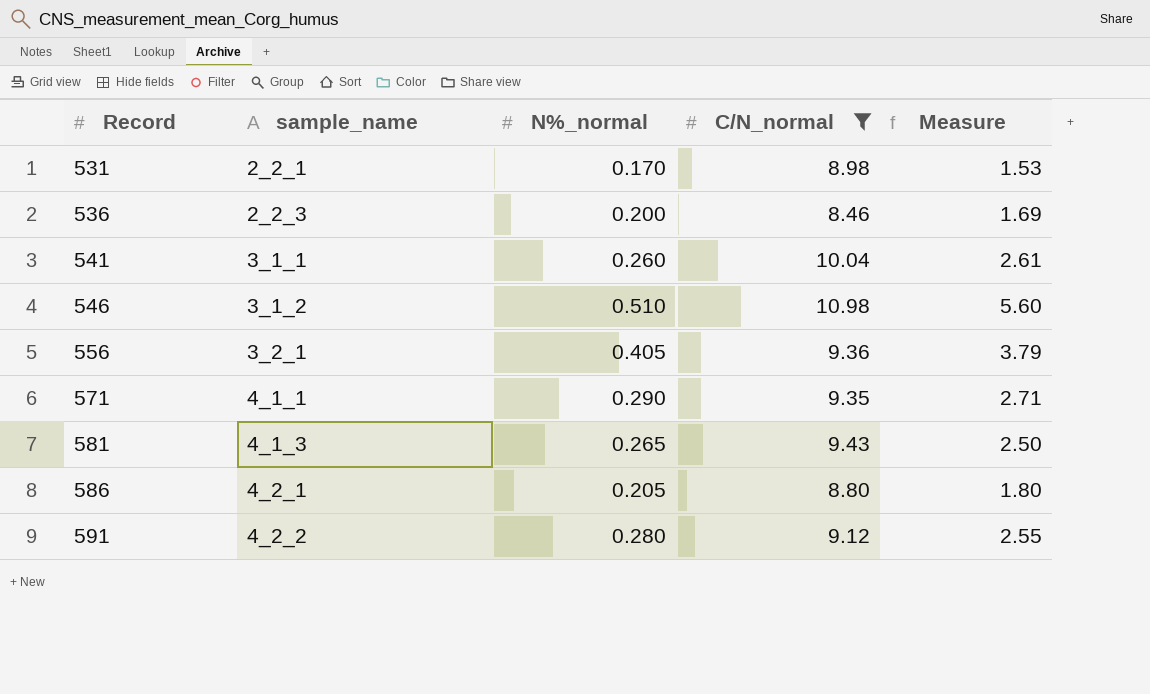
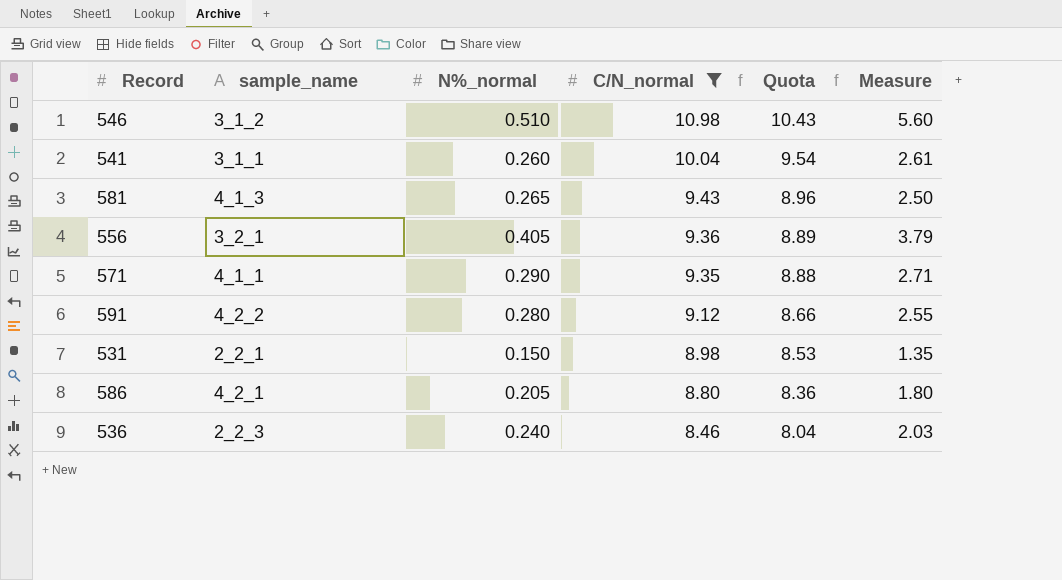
row order: Record ascending -> C/N_normal descending
column Quota | formula: none -> [C/N_normal] * 0.95
531 | N%_normal: 0.170 -> 0.150
531 | Measure: 1.53 -> 1.35
536 | N%_normal: 0.200 -> 0.240
536 | Measure: 1.69 -> 2.03

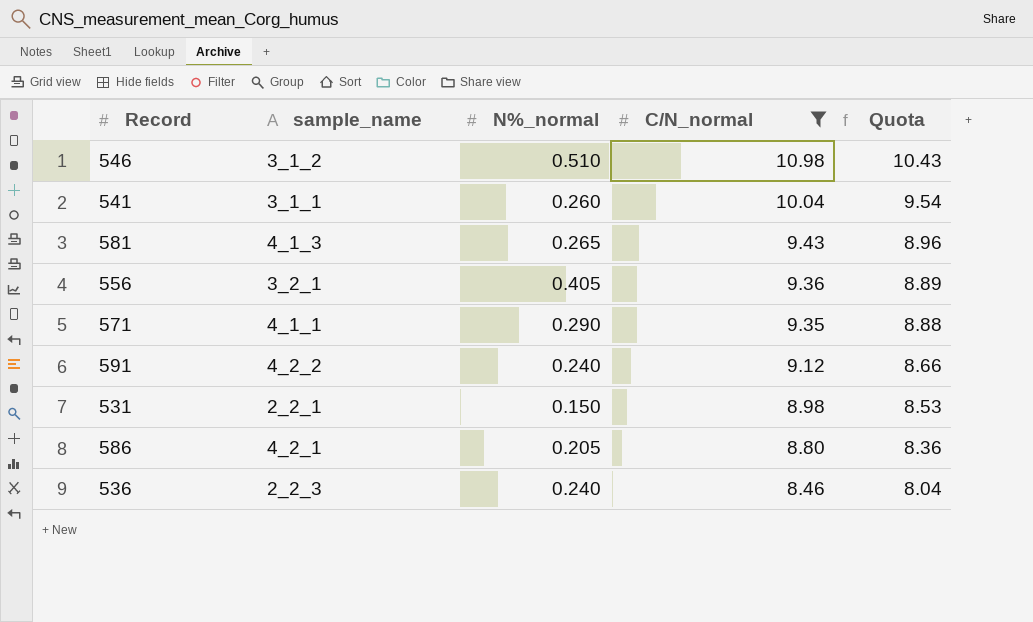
column Measure | formula: [N%_normal] * [C/N_normal] -> none
591 | N%_normal: 0.280 -> 0.240

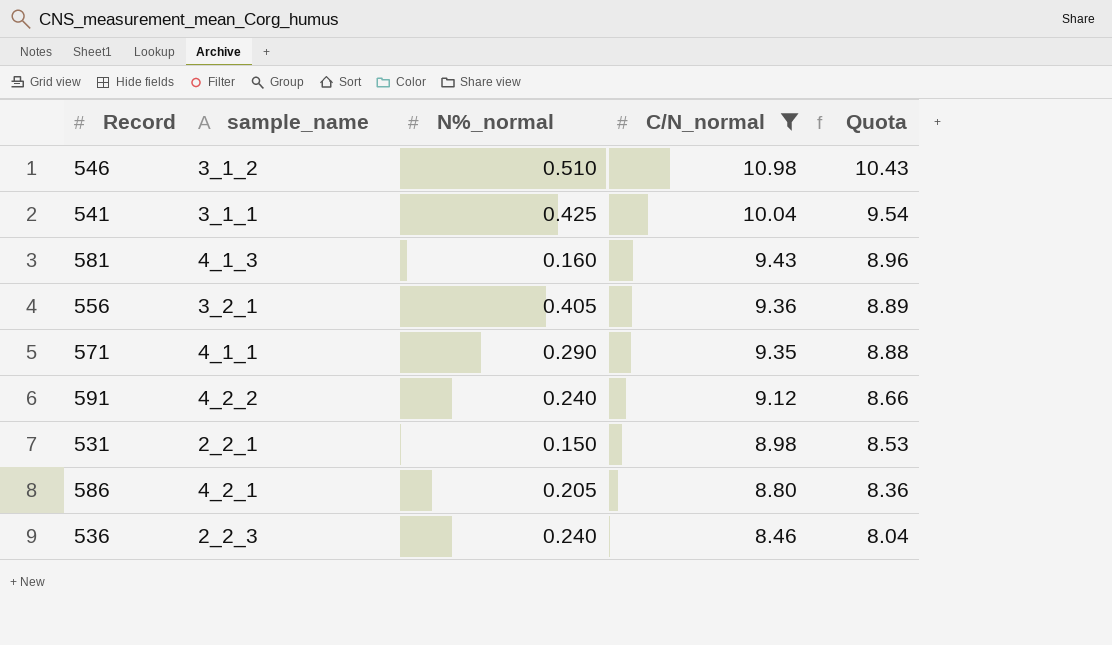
541 | N%_normal: 0.260 -> 0.425
581 | N%_normal: 0.265 -> 0.160

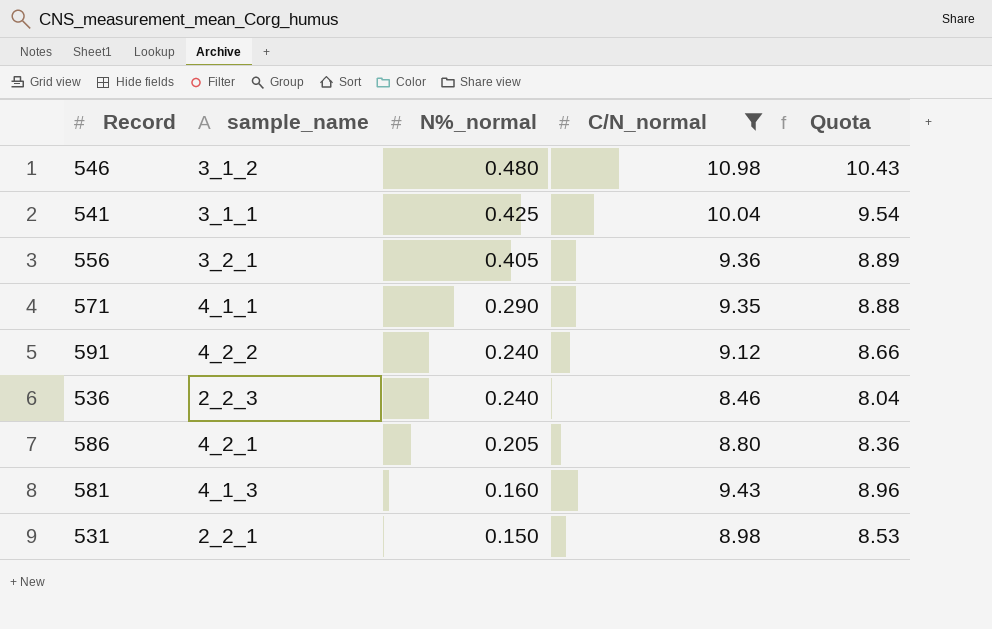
row order: C/N_normal descending -> N%_normal descending
546 | N%_normal: 0.510 -> 0.480

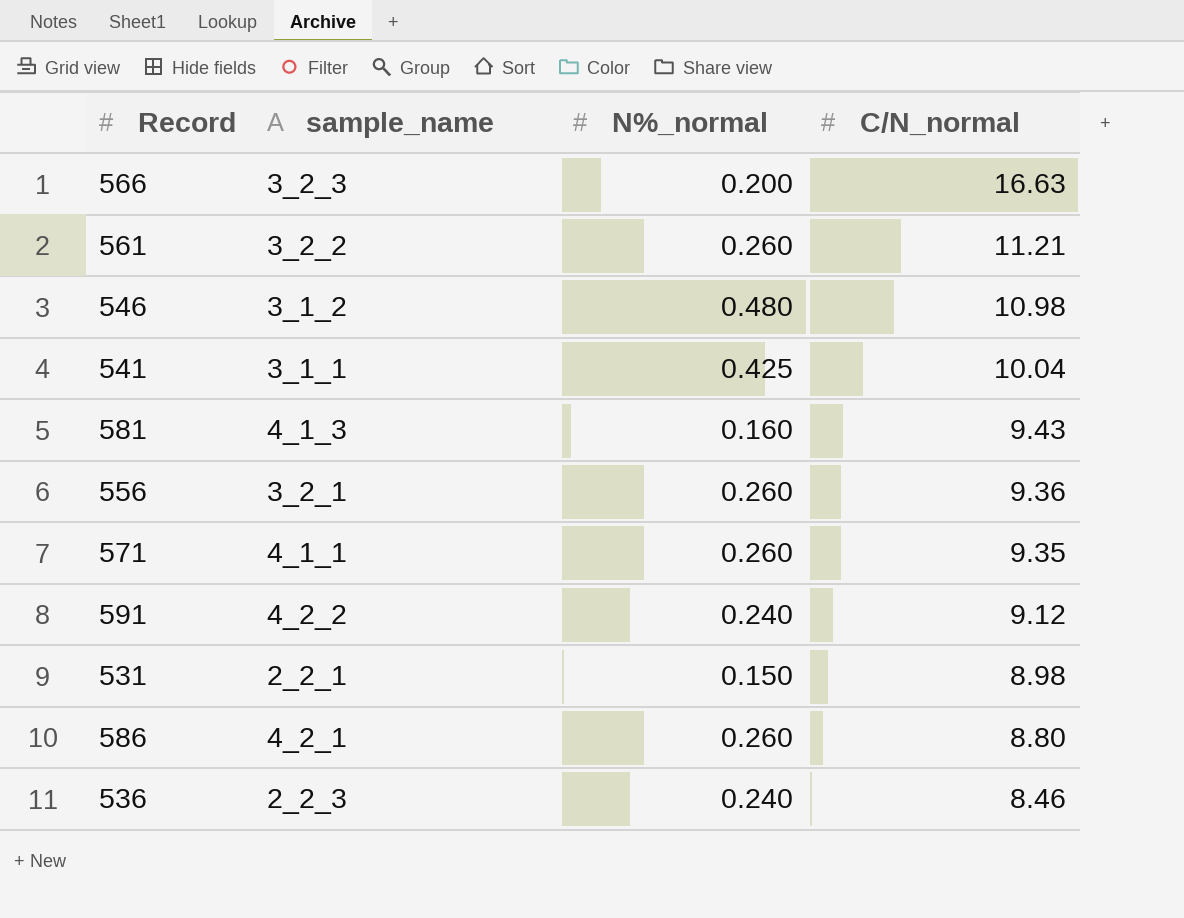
filter: C/N_normal <= 10.98 -> none
row order: N%_normal descending -> C/N_normal descending
column Quota | formula: [C/N_normal] * 0.95 -> none
556 | N%_normal: 0.405 -> 0.260
571 | N%_normal: 0.290 -> 0.260
586 | N%_normal: 0.205 -> 0.260

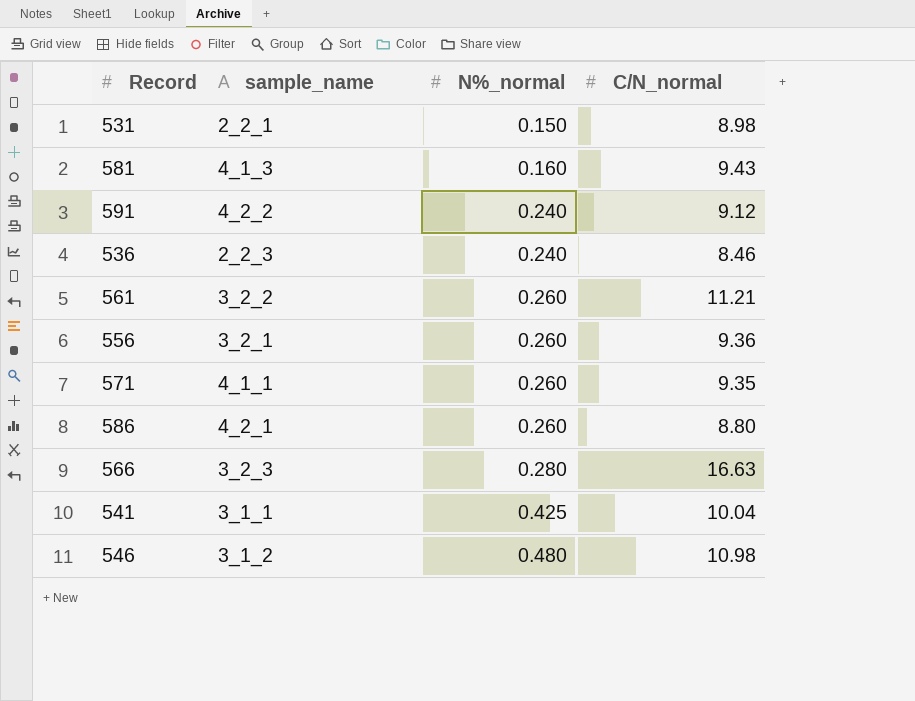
row order: C/N_normal descending -> N%_normal ascending
566 | N%_normal: 0.200 -> 0.280

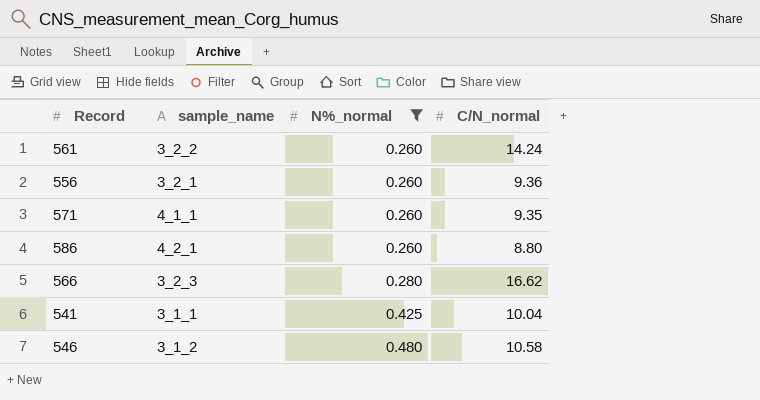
filter: none -> N%_normal >= 0.260
561 | C/N_normal: 11.21 -> 14.24
566 | C/N_normal: 16.63 -> 16.62
546 | C/N_normal: 10.98 -> 10.58

